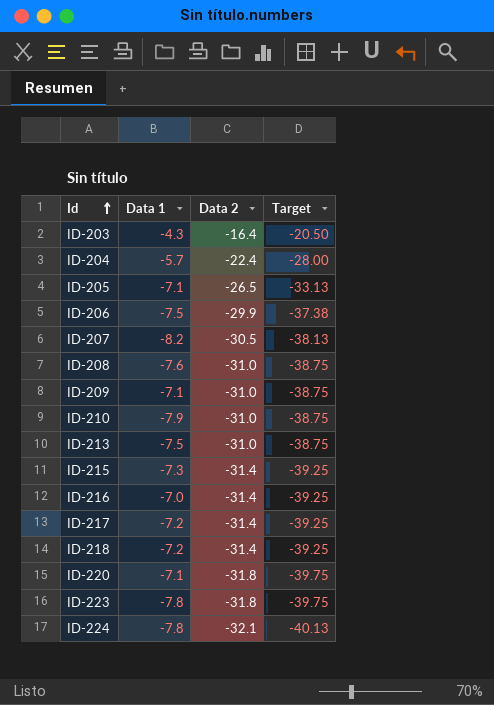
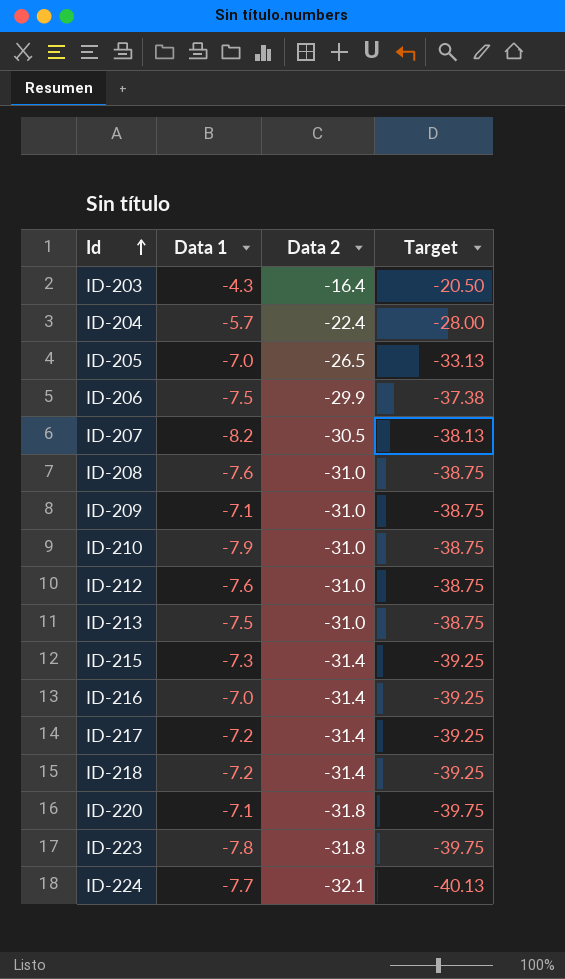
ID-205 | Data 1: -7.1 -> -7.0
row ID-212: none -> -7.6 | -31.0 | -38.75
ID-224 | Data 1: -7.8 -> -7.7

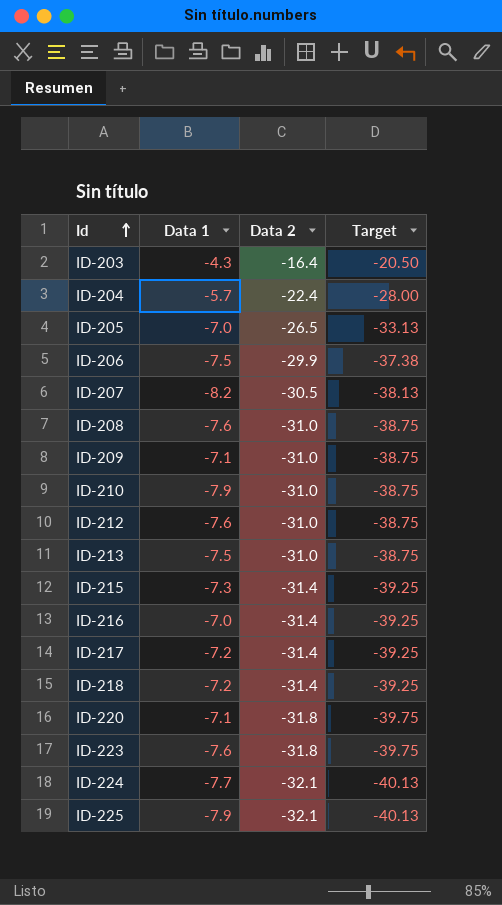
ID-223 | Data 1: -7.8 -> -7.6
row ID-225: none -> -7.9 | -32.1 | -40.13

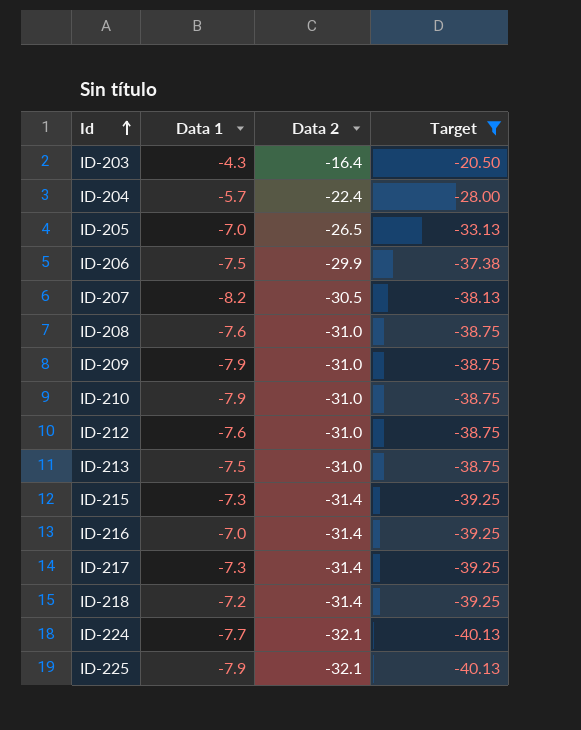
filter: none -> Target != -39.75
ID-209 | Data 1: -7.1 -> -7.9
ID-217 | Data 1: -7.2 -> -7.3

